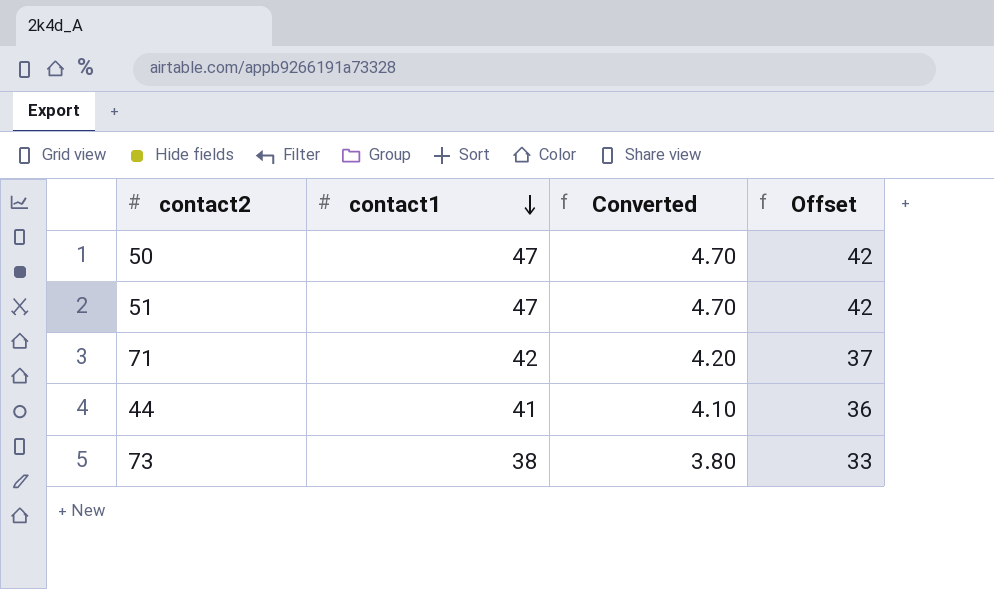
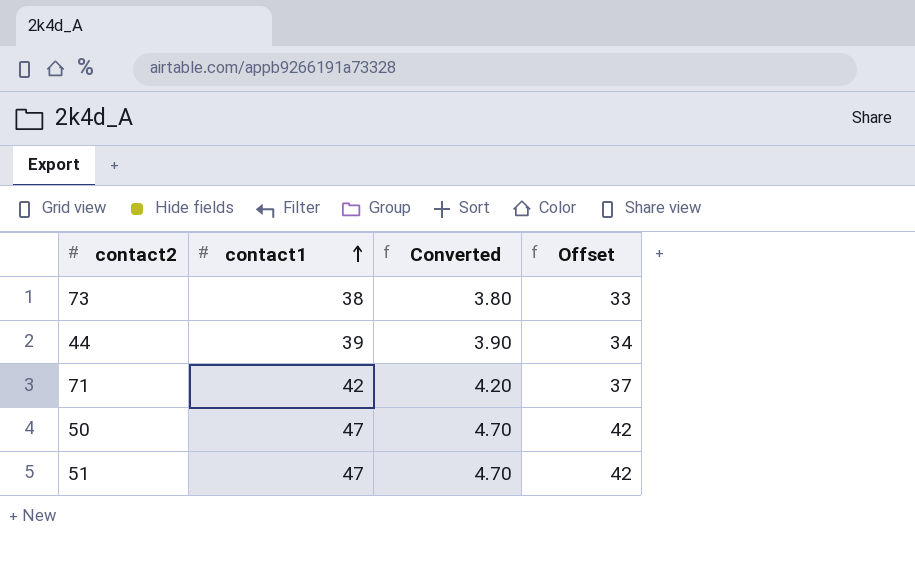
row order: contact1 descending -> contact1 ascending
44 | contact1: 41 -> 39
44 | Converted: 4.10 -> 3.90
44 | Offset: 36 -> 34

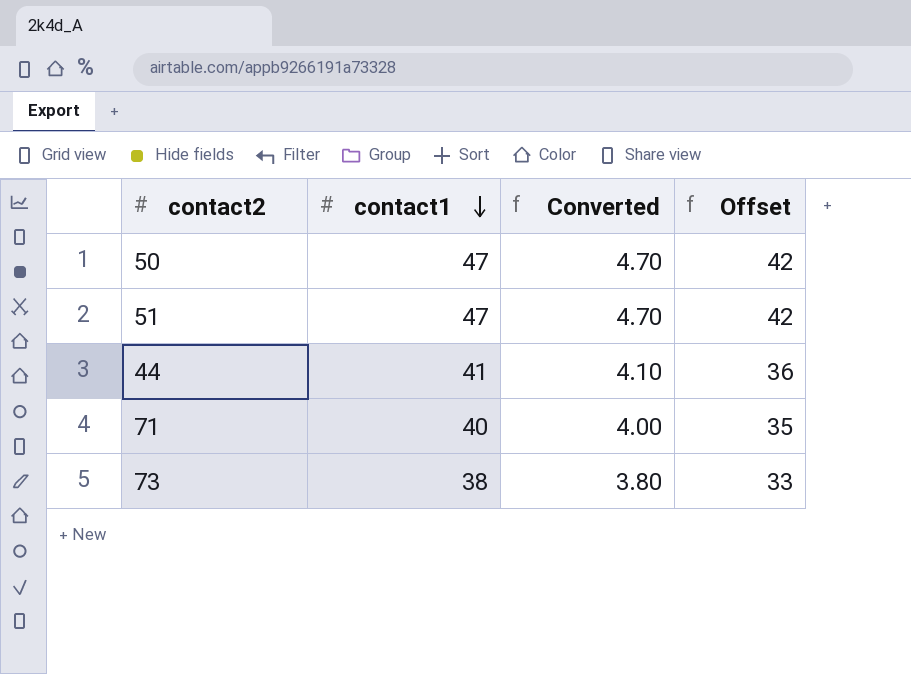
row order: contact1 ascending -> contact1 descending
44 | contact1: 39 -> 41
44 | Converted: 3.90 -> 4.10
44 | Offset: 34 -> 36
71 | contact1: 42 -> 40
71 | Converted: 4.20 -> 4.00
71 | Offset: 37 -> 35

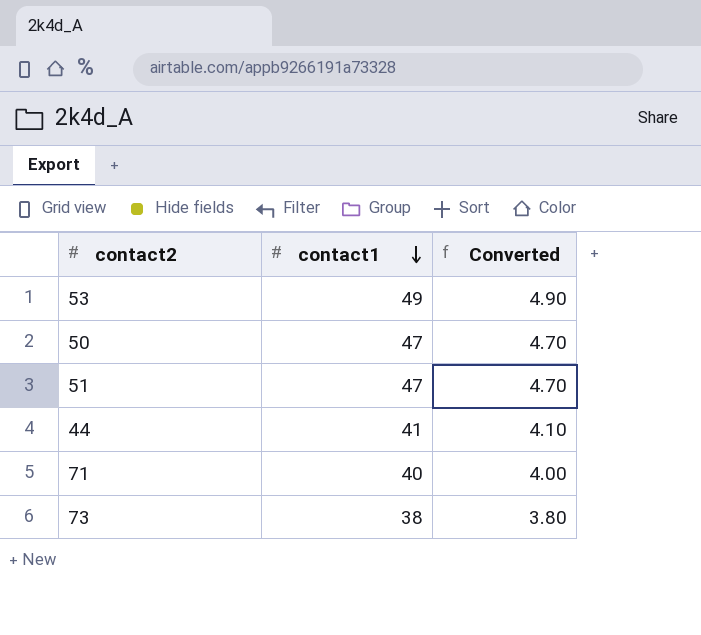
column Offset | formula: [contact1] - 5 -> none
row 53: none -> 49 | 4.90

